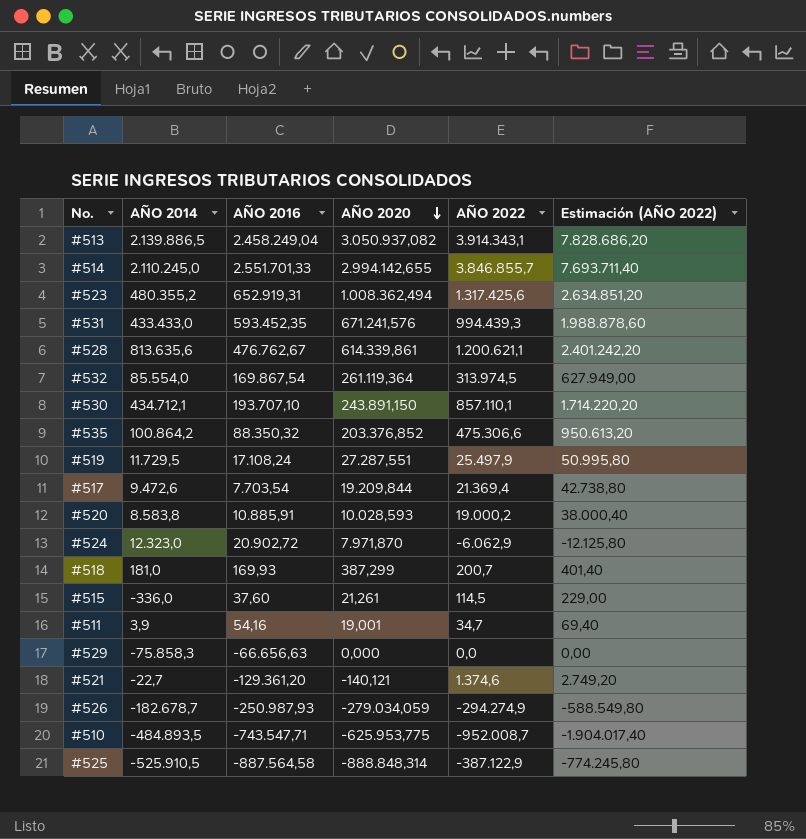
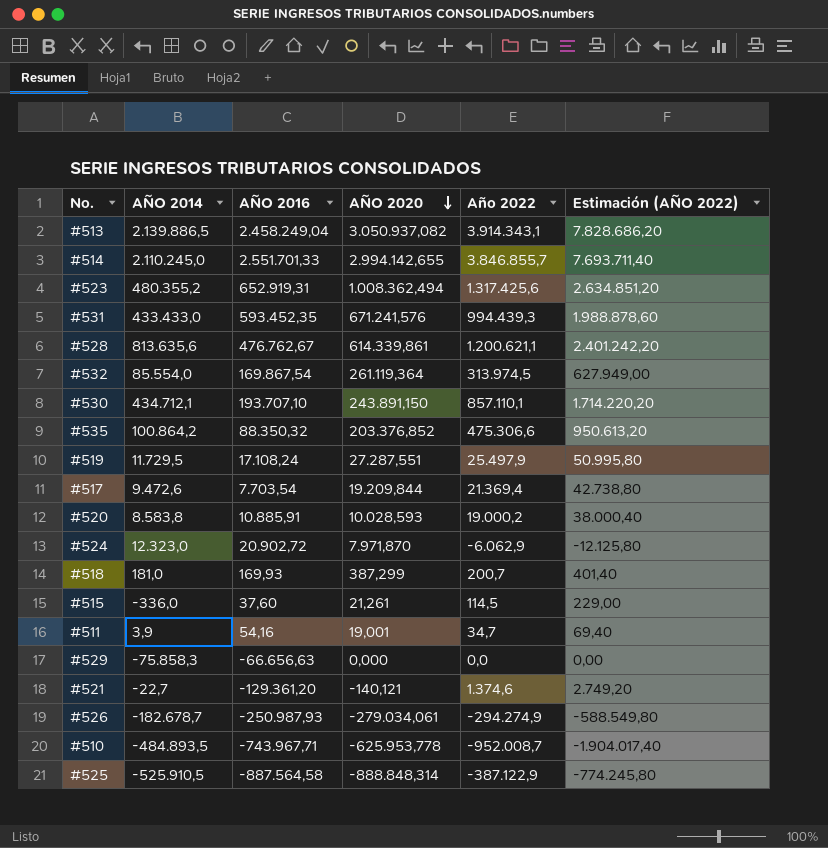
column name: AÑO 2022 -> Año 2022
#526 | AÑO 2020: -279.034,059 -> -279.034,061
#510 | AÑO 2016: -743.547,71 -> -743.967,71
#510 | AÑO 2020: -625.953,775 -> -625.953,778

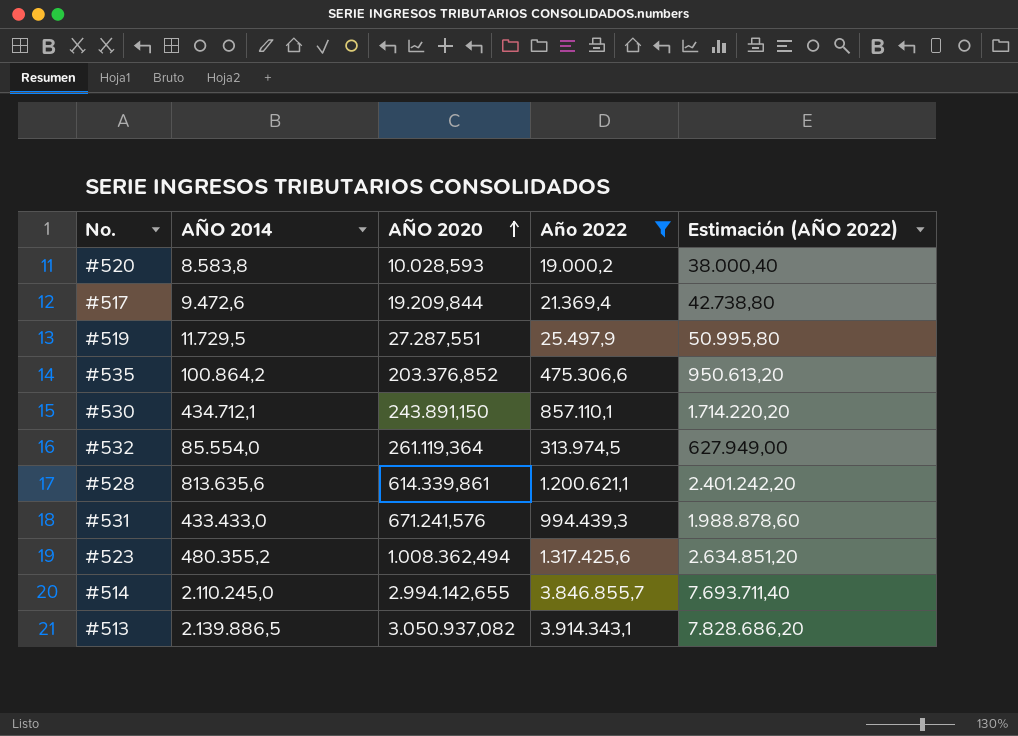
filter: none -> Año 2022 >= 19.000,2
row order: AÑO 2020 descending -> AÑO 2020 ascending
column AÑO 2016 | position: 3 -> none

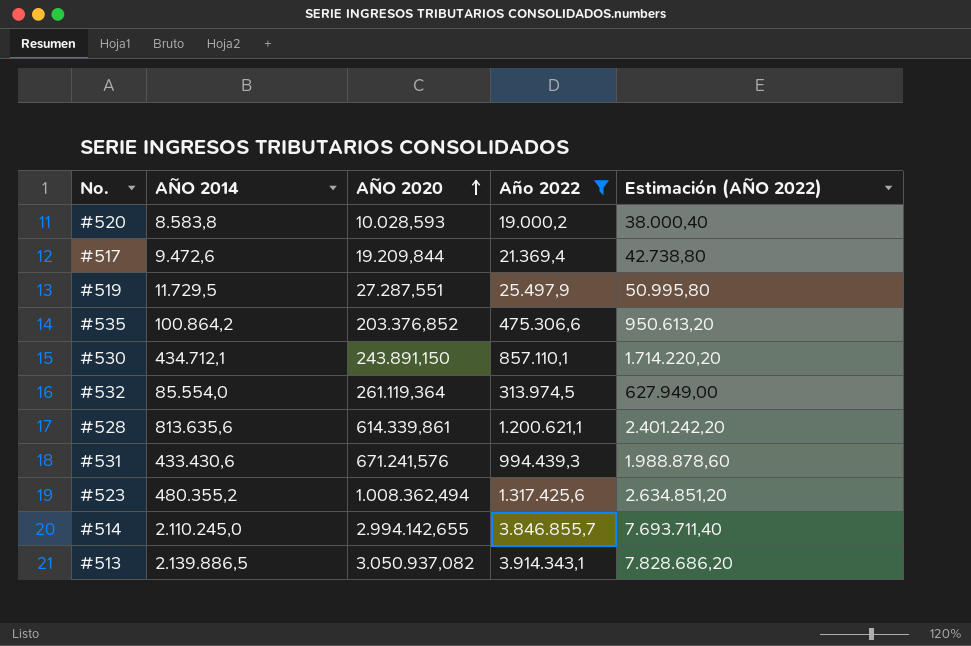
#531 | AÑO 2014: 433.433,0 -> 433.430,6

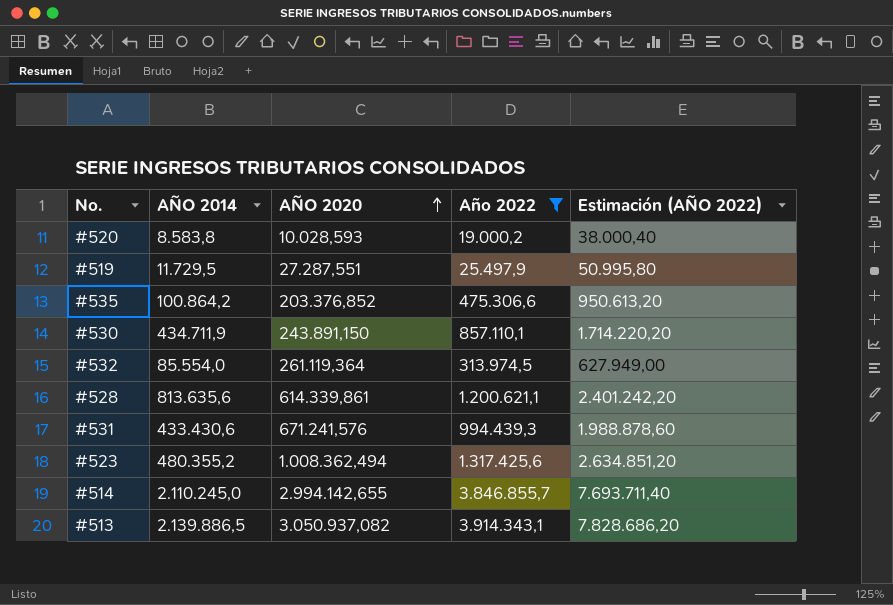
row #517: 9.472,6 | 19.209,844 | 21.369,4 | 42.738,80 -> none
#530 | AÑO 2014: 434.712,1 -> 434.711,9

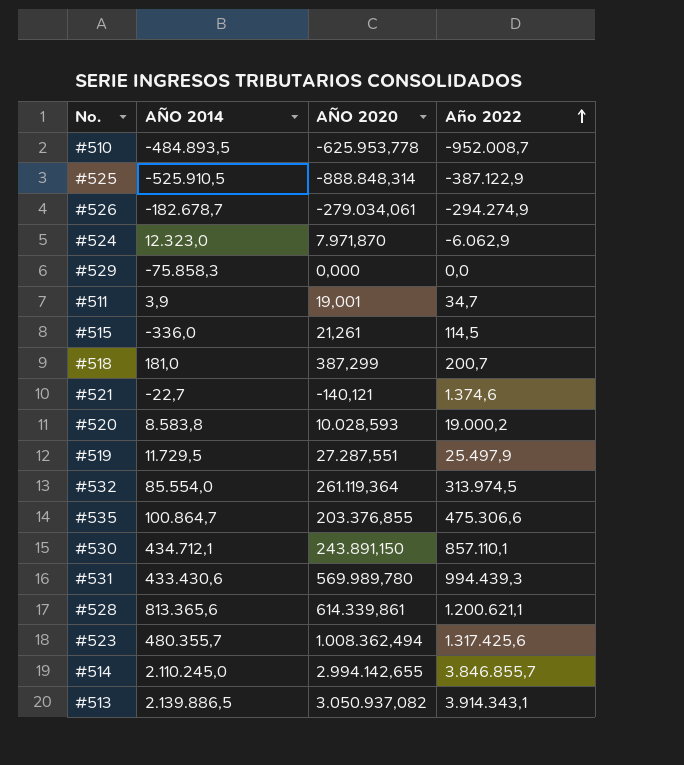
filter: Año 2022 >= 19.000,2 -> none
row order: AÑO 2020 ascending -> Año 2022 ascending
column Estimación (AÑO 2022) | formula: [Año 2022] * 2 -> none
#535 | AÑO 2014: 100.864,2 -> 100.864,7
#535 | AÑO 2020: 203.376,852 -> 203.376,855
#530 | AÑO 2014: 434.711,9 -> 434.712,1
#531 | AÑO 2020: 671.241,576 -> 569.989,780
#528 | AÑO 2014: 813.635,6 -> 813.365,6
#523 | AÑO 2014: 480.355,2 -> 480.355,7

